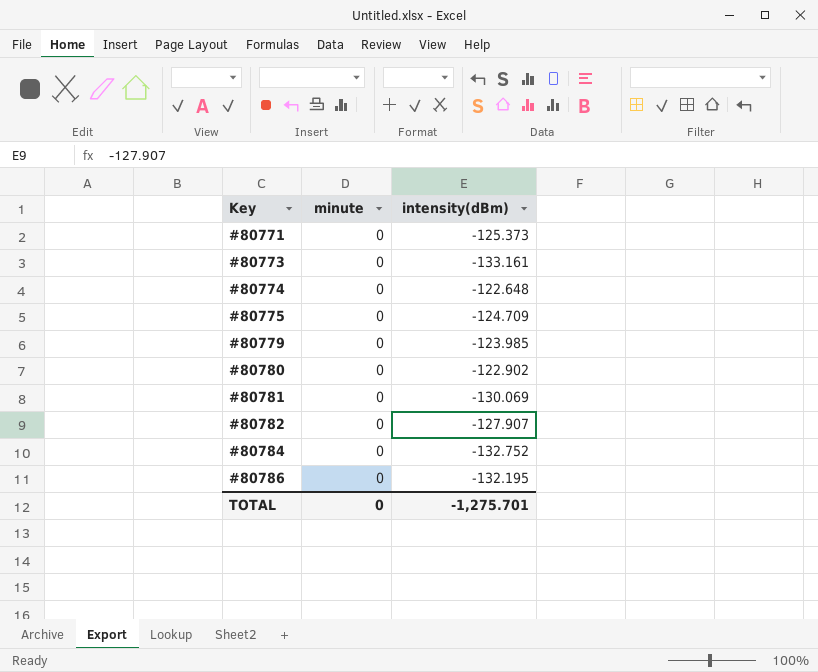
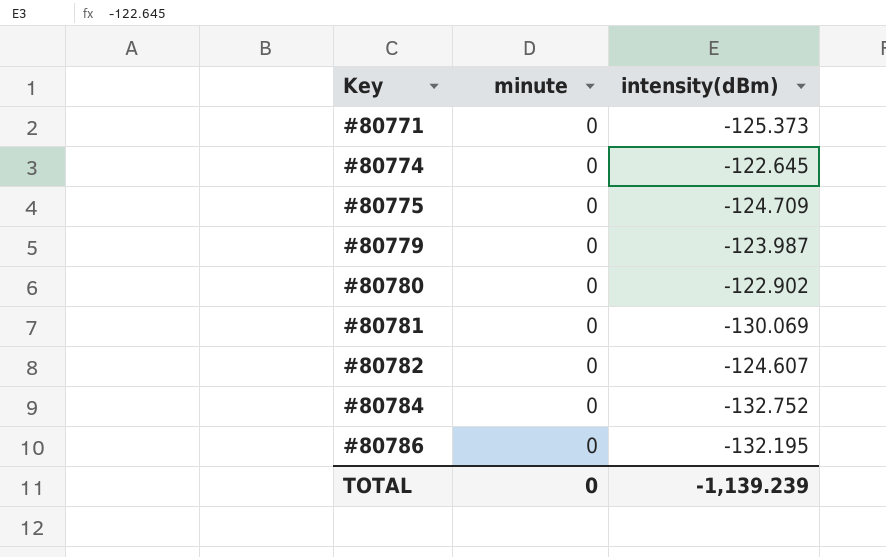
row #80773: 0 | -133.161 -> none
#80774 | intensity(dBm): -122.648 -> -122.645
#80779 | intensity(dBm): -123.985 -> -123.987
#80782 | intensity(dBm): -127.907 -> -124.607
TOTAL | intensity(dBm): -1,275.701 -> -1,139.239

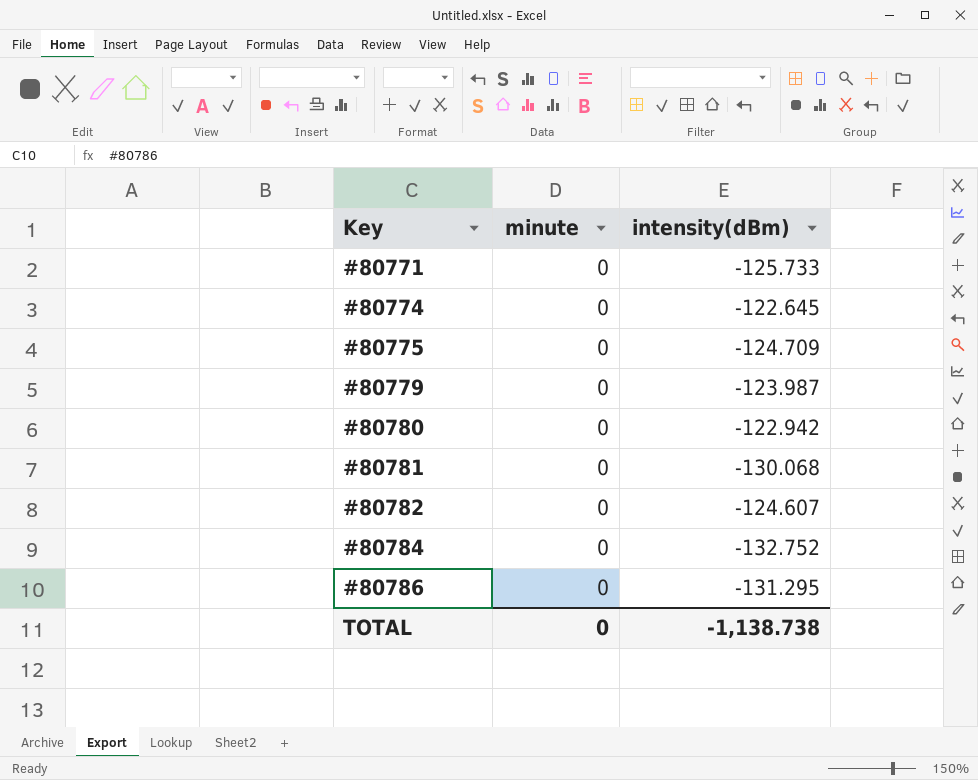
#80771 | intensity(dBm): -125.373 -> -125.733
#80780 | intensity(dBm): -122.902 -> -122.942
#80781 | intensity(dBm): -130.069 -> -130.068
#80786 | intensity(dBm): -132.195 -> -131.295
TOTAL | intensity(dBm): -1,139.239 -> -1,138.738

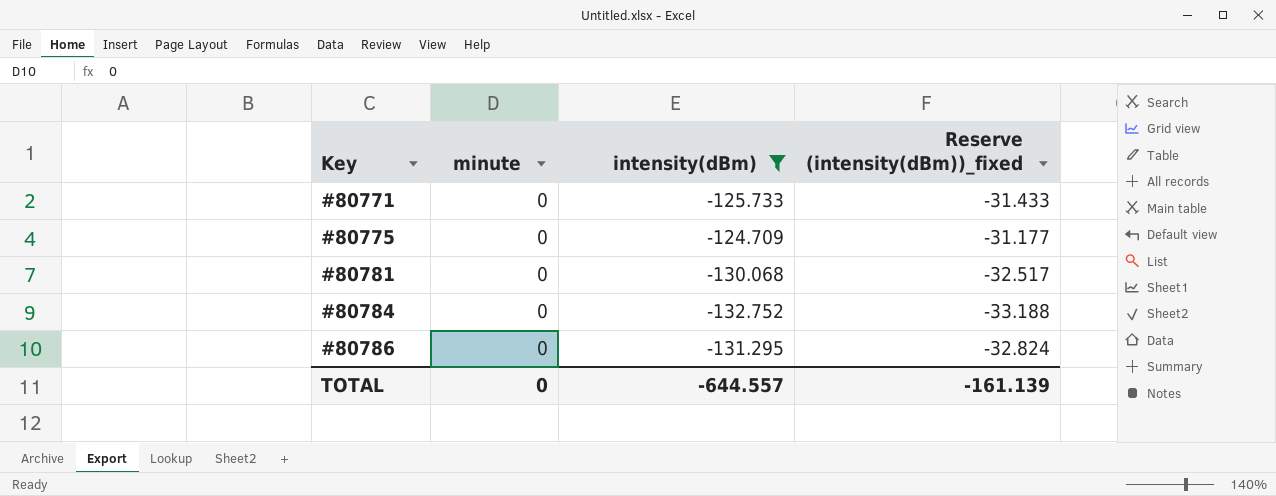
filter: none -> intensity(dBm) <= -124.709
column Reserve (intensity(dBm))_fixed | formula: none -> [intensity(dBm)] * 0.25
TOTAL | intensity(dBm): -1,138.738 -> -644.557

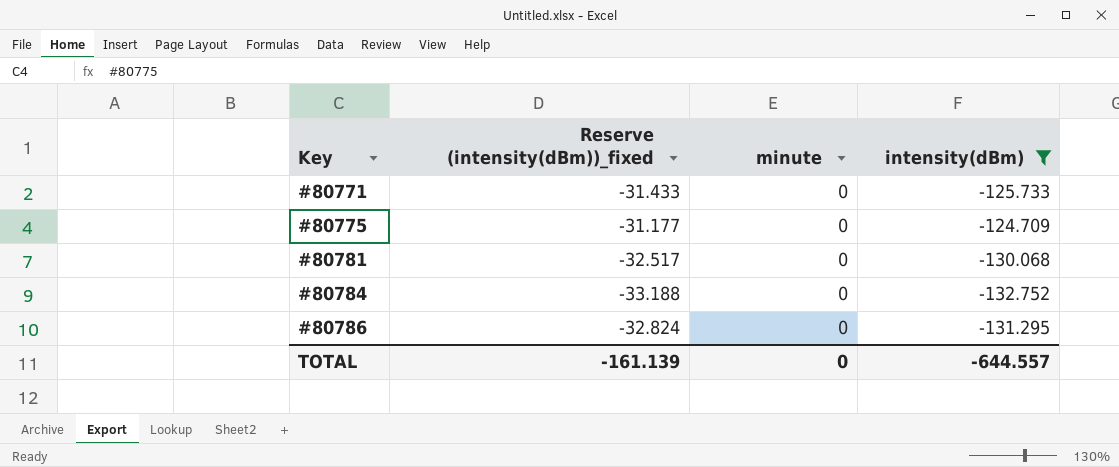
column Reserve (intensity(dBm))_fixed | position: 4 -> 2

